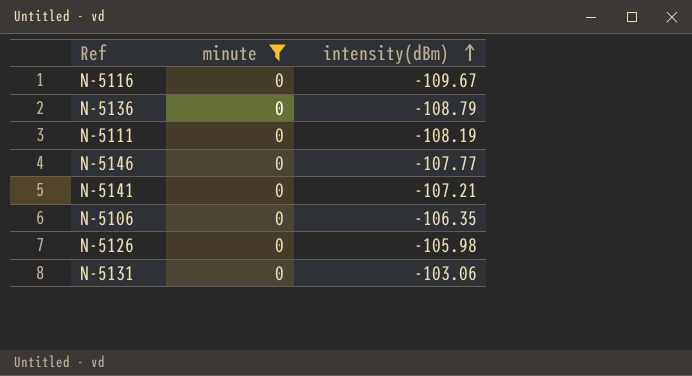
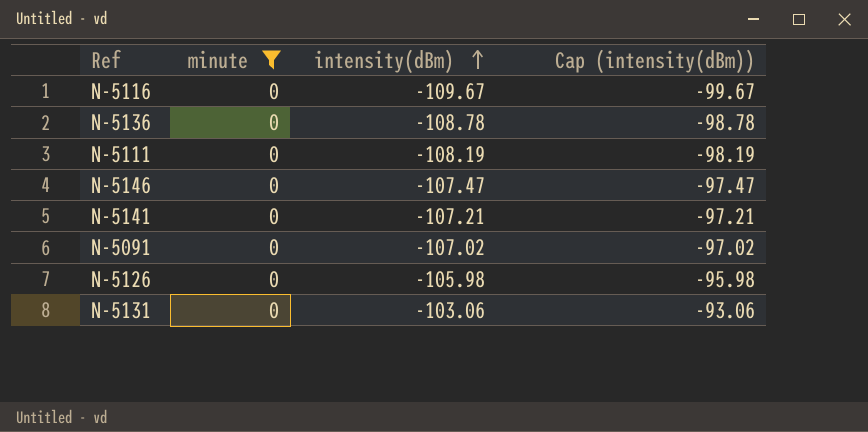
column Cap (intensity(dBm)) | formula: none -> [intensity(dBm)] + 10
row N-5106: 0 | -106.35 -> none
N-5136 | intensity(dBm): -108.79 -> -108.78
N-5146 | intensity(dBm): -107.77 -> -107.47
row N-5091: none -> 0 | -107.02 | -97.02

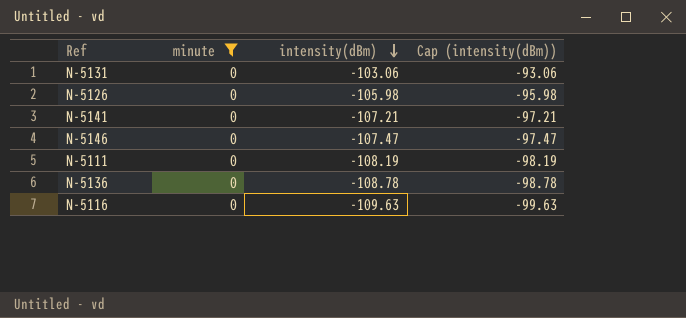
row order: intensity(dBm) ascending -> intensity(dBm) descending
row N-5091: 0 | -107.02 | -97.02 -> none
N-5116 | intensity(dBm): -109.67 -> -109.63
N-5116 | Cap (intensity(dBm)): -99.67 -> -99.63

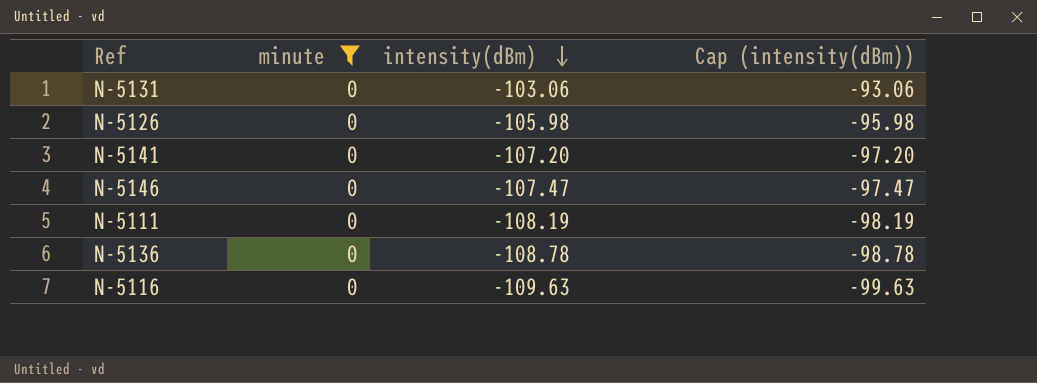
N-5141 | intensity(dBm): -107.21 -> -107.20
N-5141 | Cap (intensity(dBm)): -97.21 -> -97.20

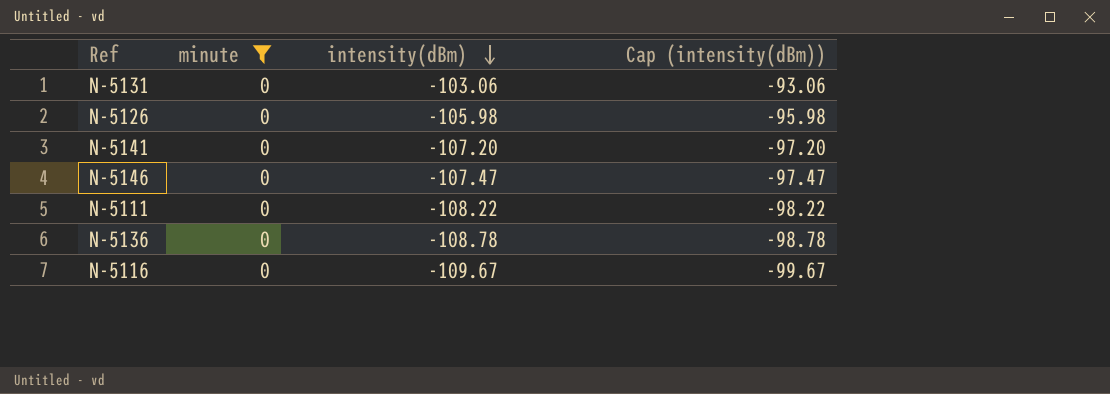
N-5111 | intensity(dBm): -108.19 -> -108.22
N-5111 | Cap (intensity(dBm)): -98.19 -> -98.22
N-5116 | intensity(dBm): -109.63 -> -109.67
N-5116 | Cap (intensity(dBm)): -99.63 -> -99.67

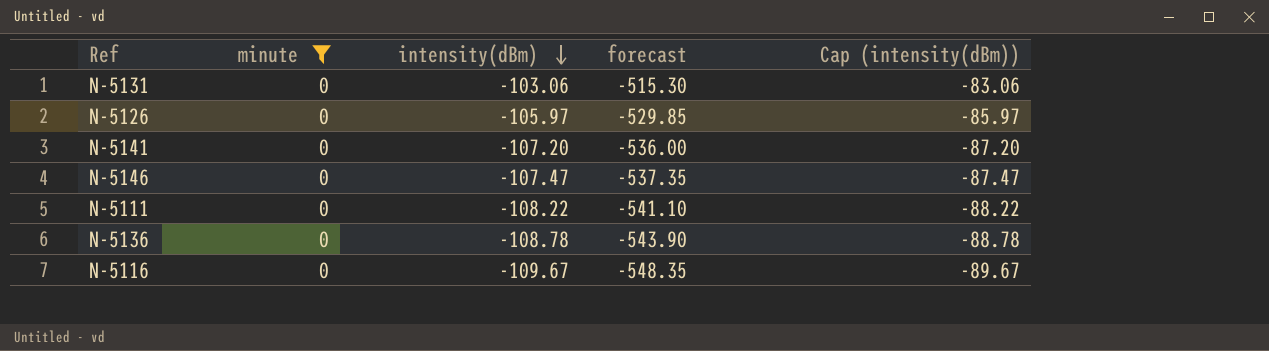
column forecast | formula: none -> [intensity(dBm)] * 5
column Cap (intensity(dBm)) | formula: [intensity(dBm)] + 10 -> [intensity(dBm)] + 20
N-5126 | intensity(dBm): -105.98 -> -105.97

